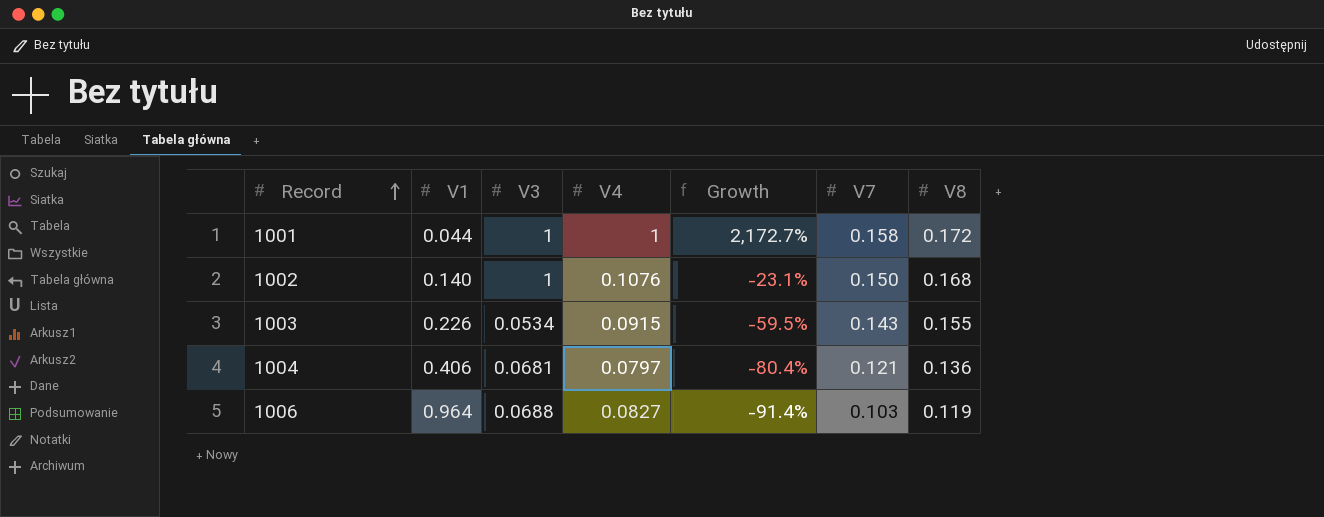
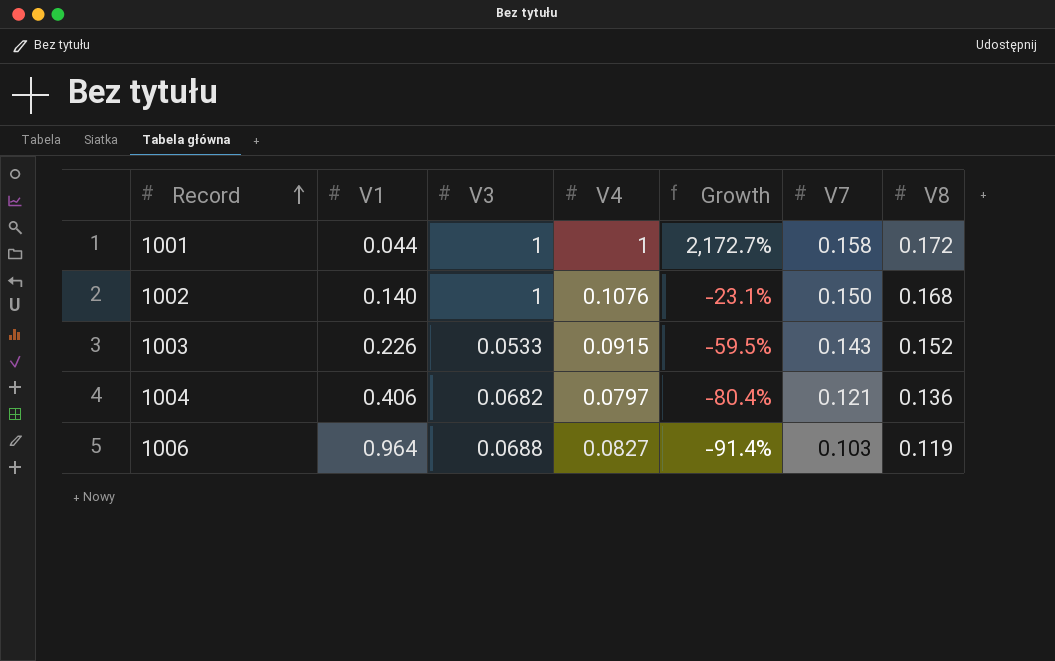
1003 | V3: 0.0534 -> 0.0533
1003 | V8: 0.155 -> 0.152
1004 | V3: 0.0681 -> 0.0682

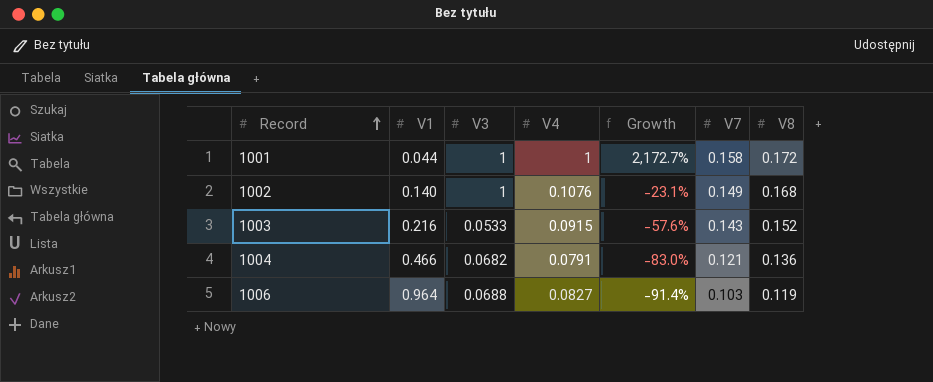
1002 | V7: 0.150 -> 0.149
1003 | V1: 0.226 -> 0.216
1003 | Growth: -59.5% -> -57.6%
1004 | V1: 0.406 -> 0.466
1004 | V4: 0.0797 -> 0.0791
1004 | Growth: -80.4% -> -83.0%

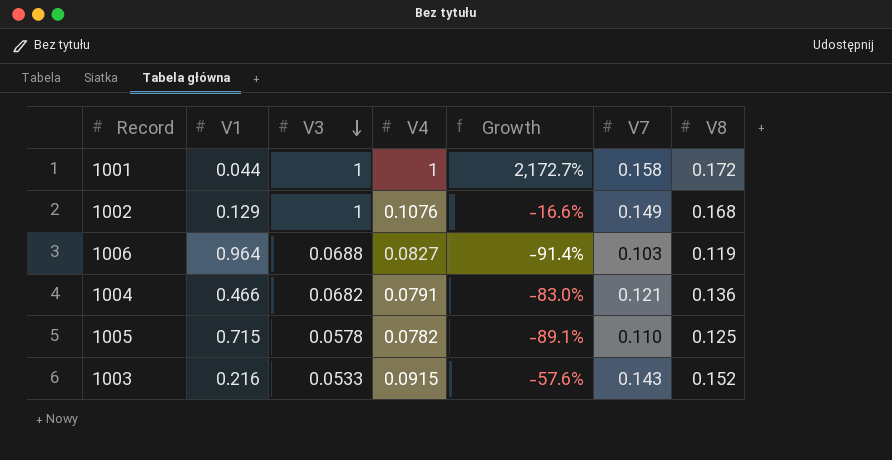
row order: Record ascending -> V3 descending
1002 | V1: 0.140 -> 0.129
1002 | Growth: -23.1% -> -16.6%
row 1005: none -> 0.715 | 0.0578 | 0.0782 | -89.1% | 0.110 | 0.125

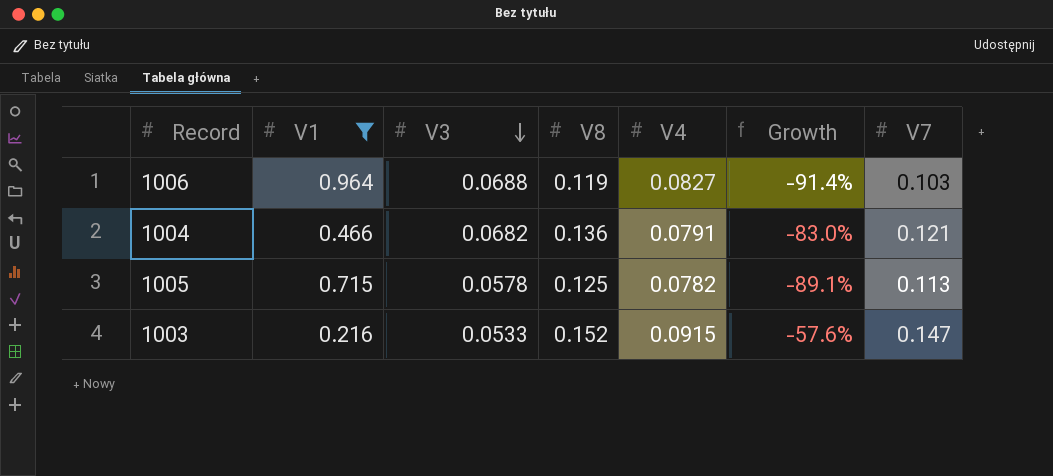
filter: none -> V1 >= 0.216
column V8 | position: 7 -> 4
1005 | V7: 0.110 -> 0.113
1003 | V7: 0.143 -> 0.147

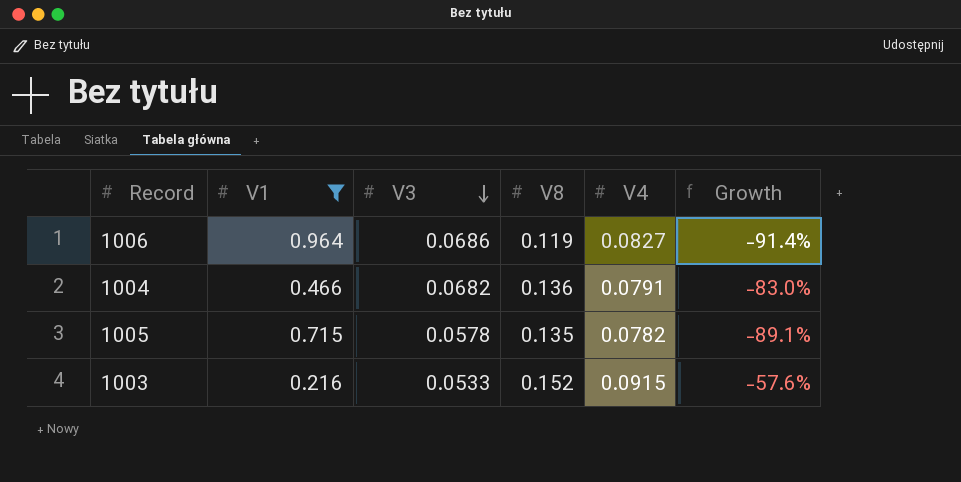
column V7 | position: 7 -> none
1006 | V3: 0.0688 -> 0.0686
1005 | V8: 0.125 -> 0.135

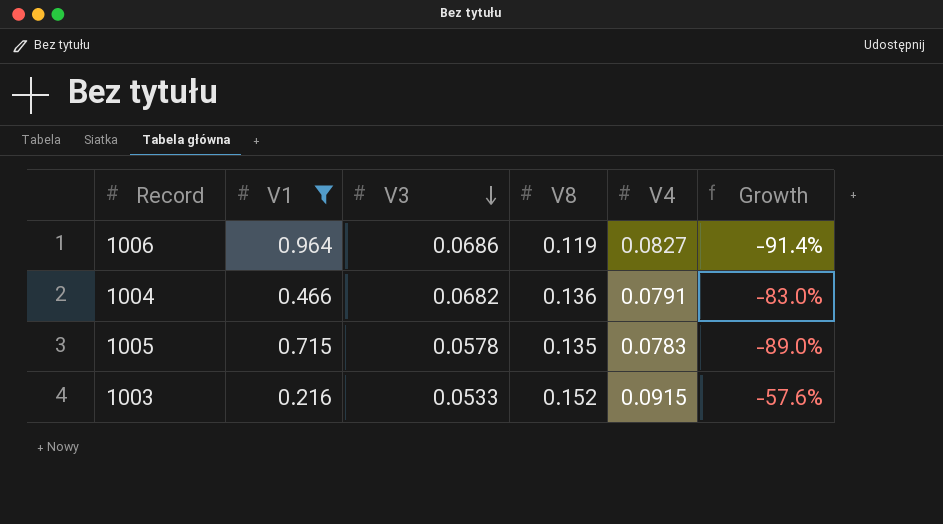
1005 | V4: 0.0782 -> 0.0783
1005 | Growth: -89.1% -> -89.0%

